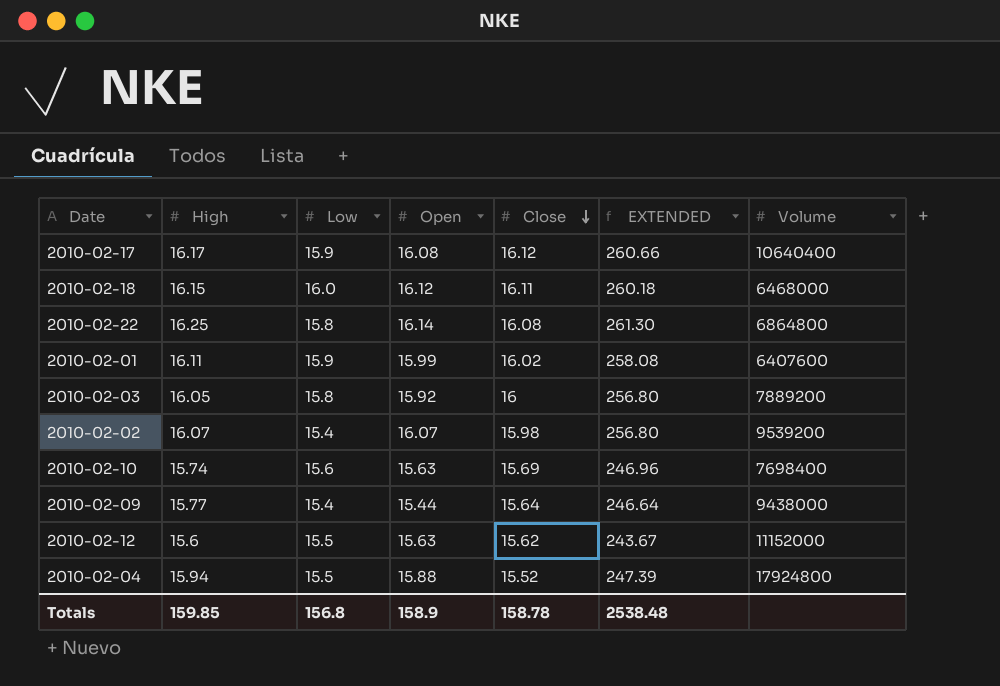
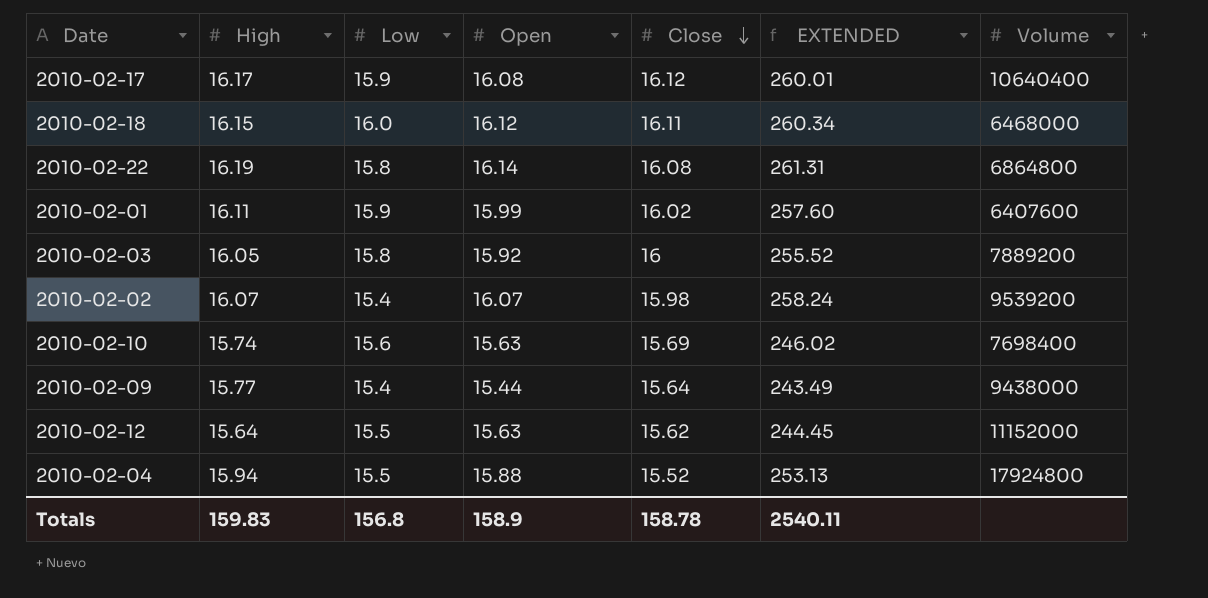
column EXTENDED | formula: [High] * [Close] -> [High] * [Open]
2010-02-22 | High: 16.25 -> 16.19
2010-02-12 | High: 15.6 -> 15.64
Totals | High: 159.85 -> 159.83
Totals | EXTENDED: 2538.48 -> 2540.11

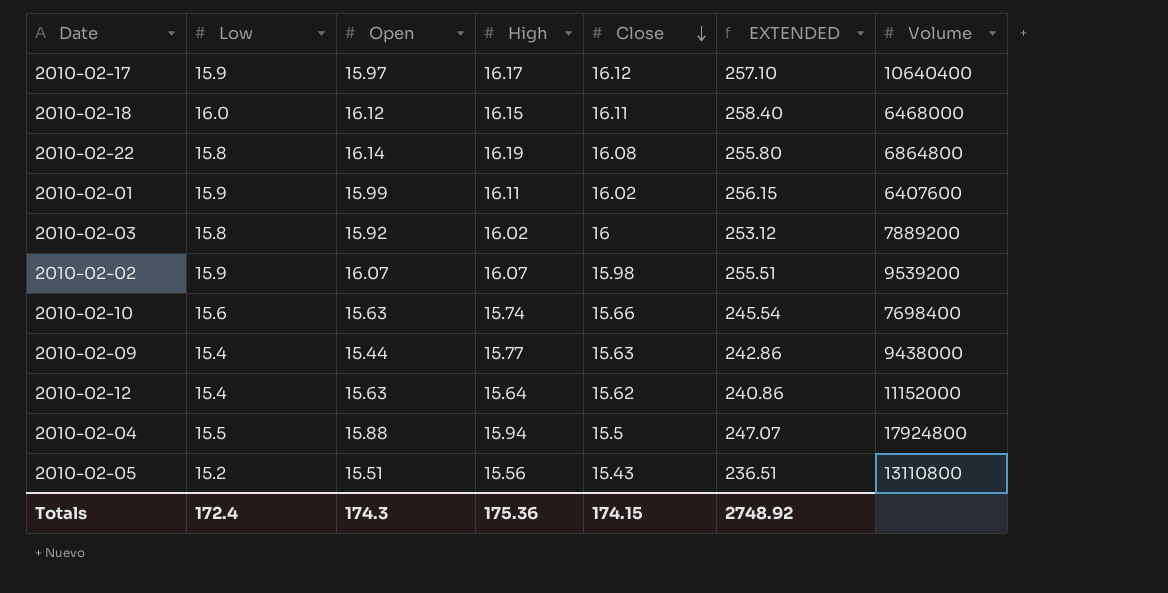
column High | position: 2 -> 4
column EXTENDED | formula: [High] * [Open] -> [Low] * [High]
2010-02-17 | Open: 16.08 -> 15.97
2010-02-03 | High: 16.05 -> 16.02
2010-02-02 | Low: 15.4 -> 15.9
2010-02-10 | Close: 15.69 -> 15.66
2010-02-09 | Close: 15.64 -> 15.63
2010-02-12 | Low: 15.5 -> 15.4
2010-02-04 | Close: 15.52 -> 15.5
row 2010-02-05: none -> 15.2 | 15.51 | 15.56 | 15.43 | 236.51 | 13110800
Totals | Low: 156.8 -> 172.4
Totals | Open: 158.9 -> 174.3
Totals | High: 159.83 -> 175.36
Totals | Close: 158.78 -> 174.15
Totals | EXTENDED: 2540.11 -> 2748.92

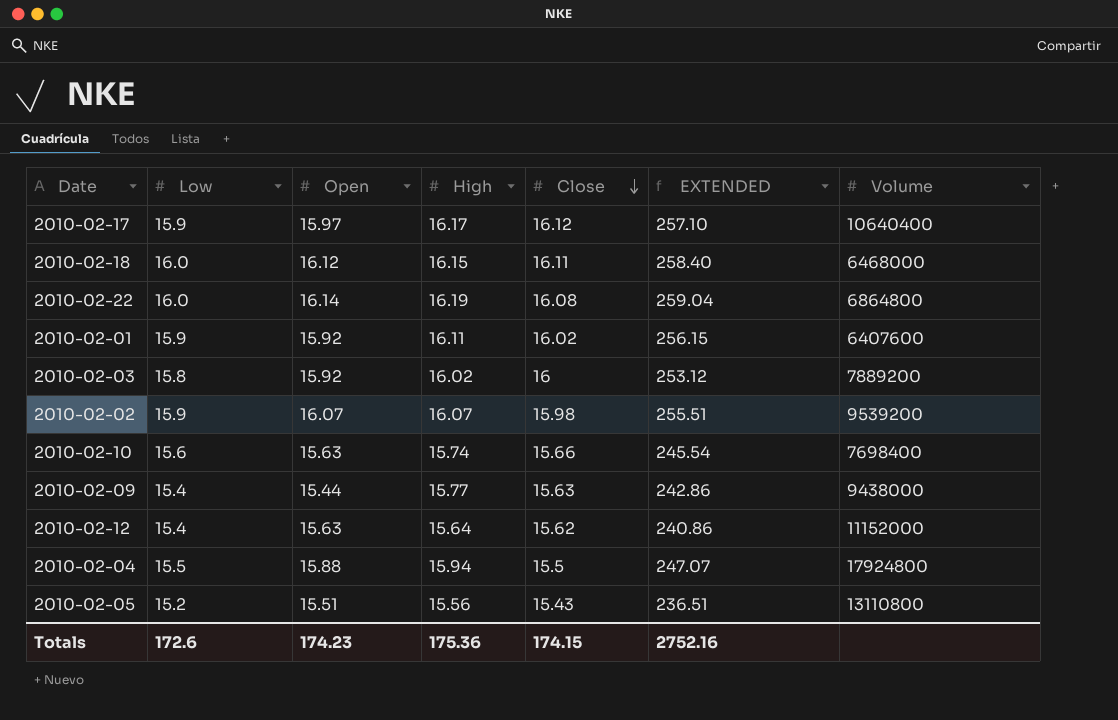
2010-02-22 | Low: 15.8 -> 16.0
2010-02-22 | EXTENDED: 255.80 -> 259.04
2010-02-01 | Open: 15.99 -> 15.92
Totals | Low: 172.4 -> 172.6
Totals | Open: 174.3 -> 174.23
Totals | EXTENDED: 2748.92 -> 2752.16

